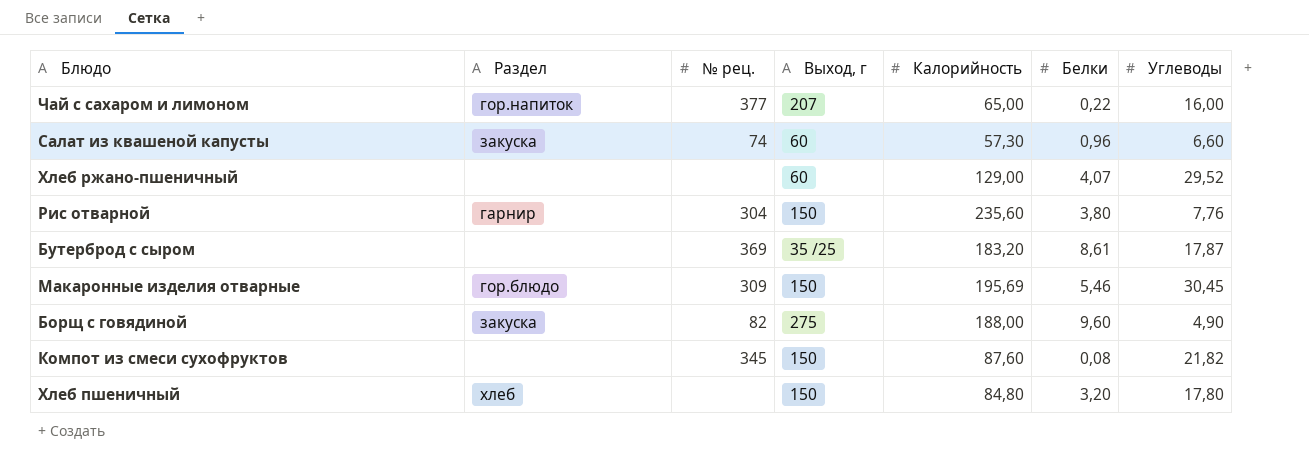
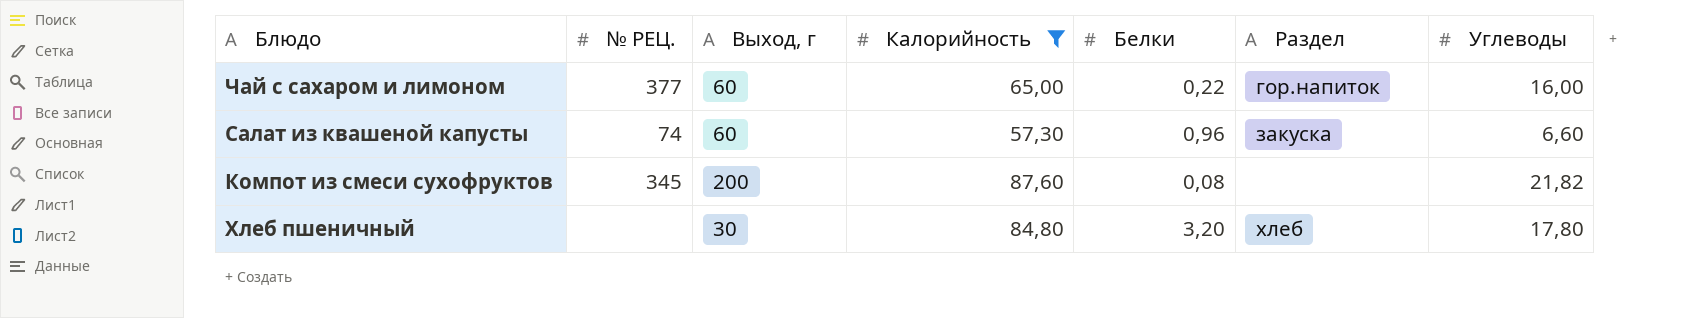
filter: none -> Калорийность <= 87,60
column name: № рец. -> № РЕЦ.
column Раздел | position: 2 -> 6
Чай с сахаром и лимоном | Выход, г: 207 -> 60
Компот из смеси сухофруктов | Выход, г: 150 -> 200
Хлеб пшеничный | Выход, г: 150 -> 30

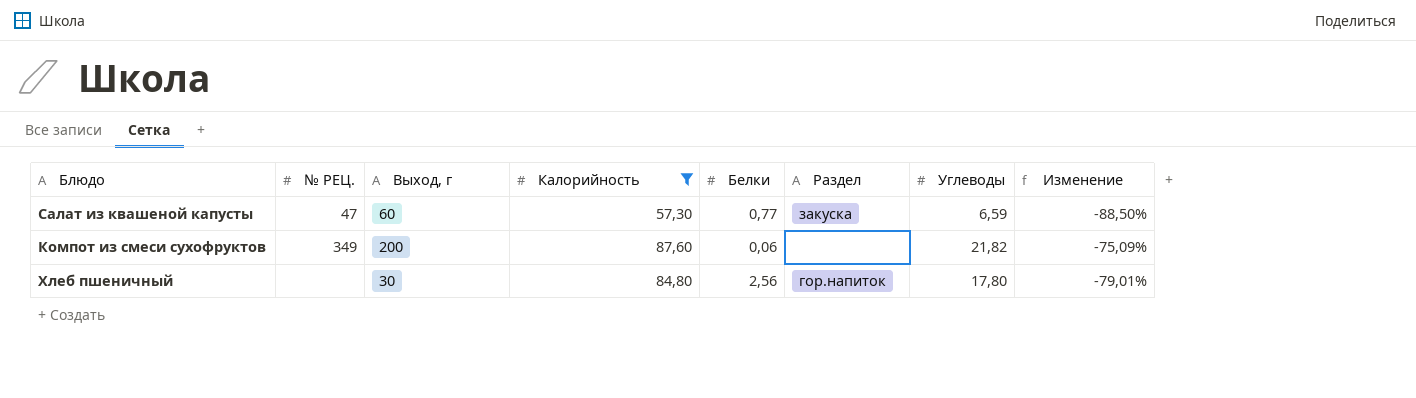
column Изменение | formula: none -> ([Углеводы] - [Калорийность]) / [Калорийность]
row Чай с сахаром и лимоном: 377 | 60 | 65,00 | 0,22 | гор.напиток | 16,00 -> none
Салат из квашеной капусты | № РЕЦ.: 74 -> 47
Салат из квашеной капусты | Белки: 0,96 -> 0,77
Салат из квашеной капусты | Углеводы: 6,60 -> 6,59
Компот из смеси сухофруктов | № РЕЦ.: 345 -> 349
Компот из смеси сухофруктов | Белки: 0,08 -> 0,06
Хлеб пшеничный | Белки: 3,20 -> 2,56
Хлеб пшеничный | Раздел: хлеб -> гор.напиток

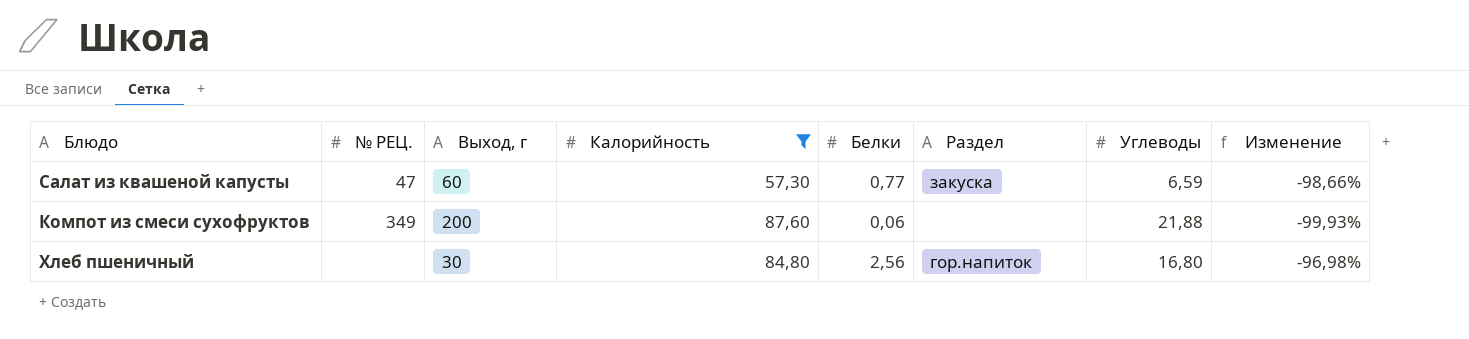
column Изменение | formula: ([Углеводы] - [Калорийность]) / [Калорийность] -> ([Белки] - [Калорийность]) / [Калорийность]
Компот из смеси сухофруктов | Углеводы: 21,82 -> 21,88
Хлеб пшеничный | Углеводы: 17,80 -> 16,80

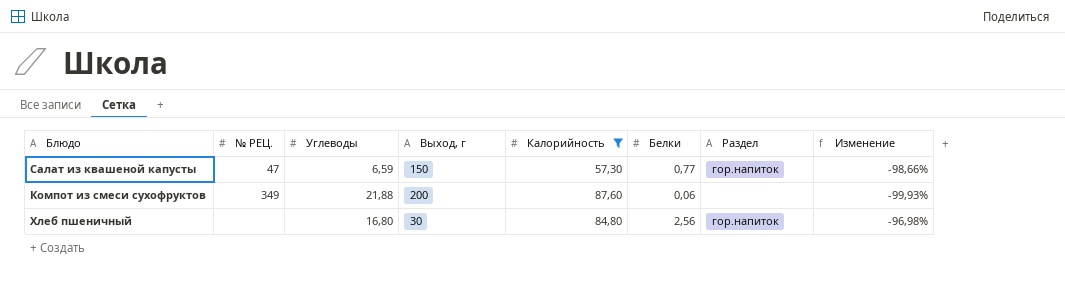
column Углеводы | position: 7 -> 3
Салат из квашеной капусты | Выход, г: 60 -> 150
Салат из квашеной капусты | Раздел: закуска -> гор.напиток

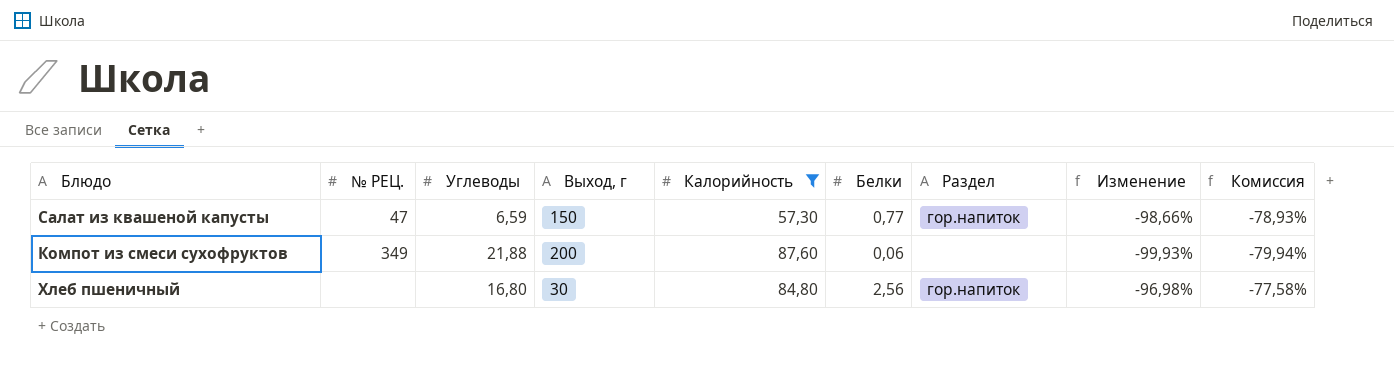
column Комиссия | formula: none -> [Изменение] * 0,8

